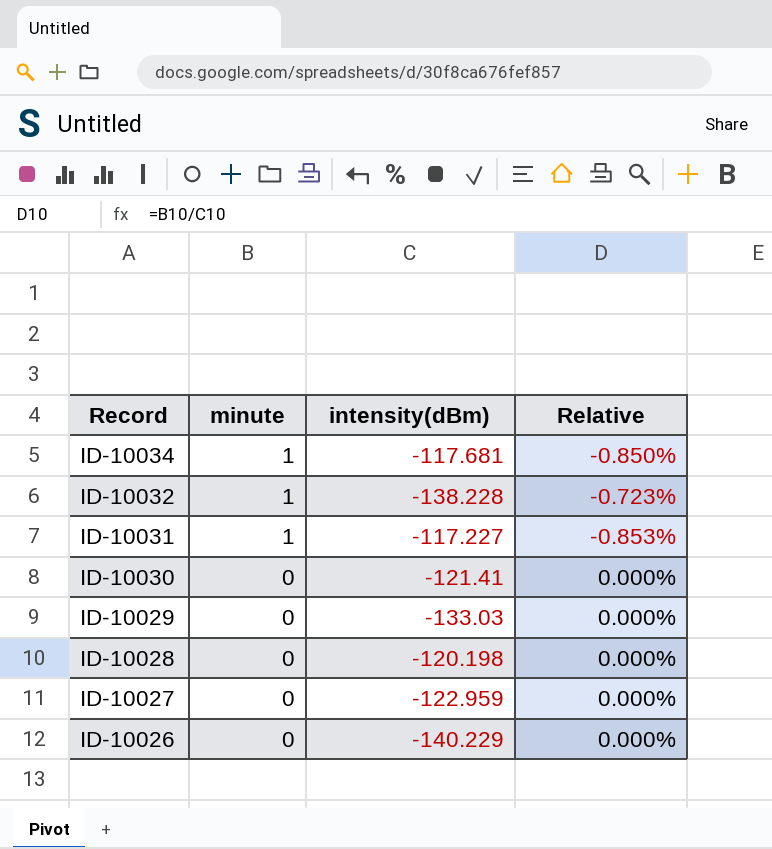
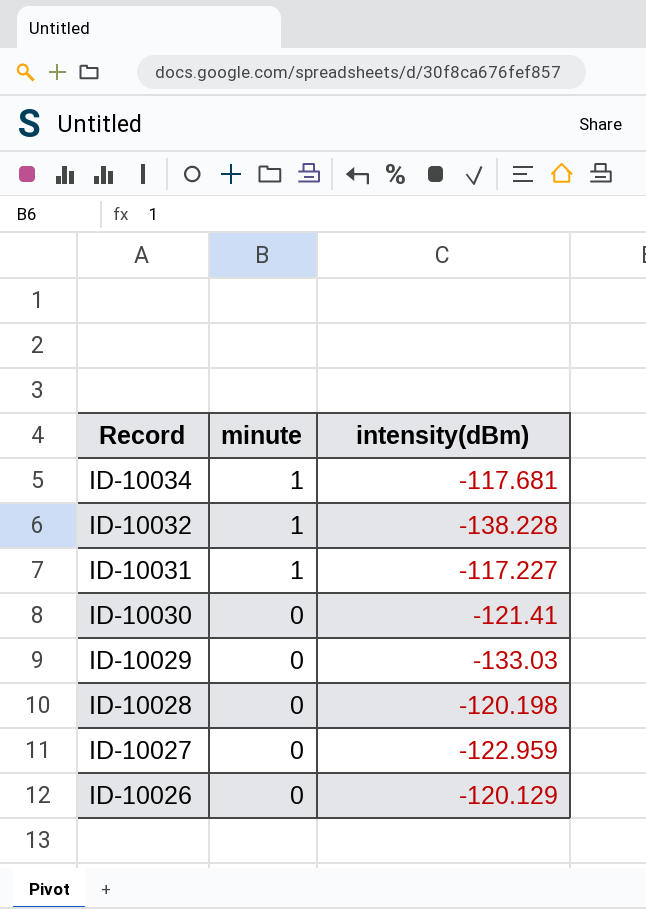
column Relative | formula: [minute] / [intensity(dBm)] -> none
ID-10026 | intensity(dBm): -140.229 -> -120.129

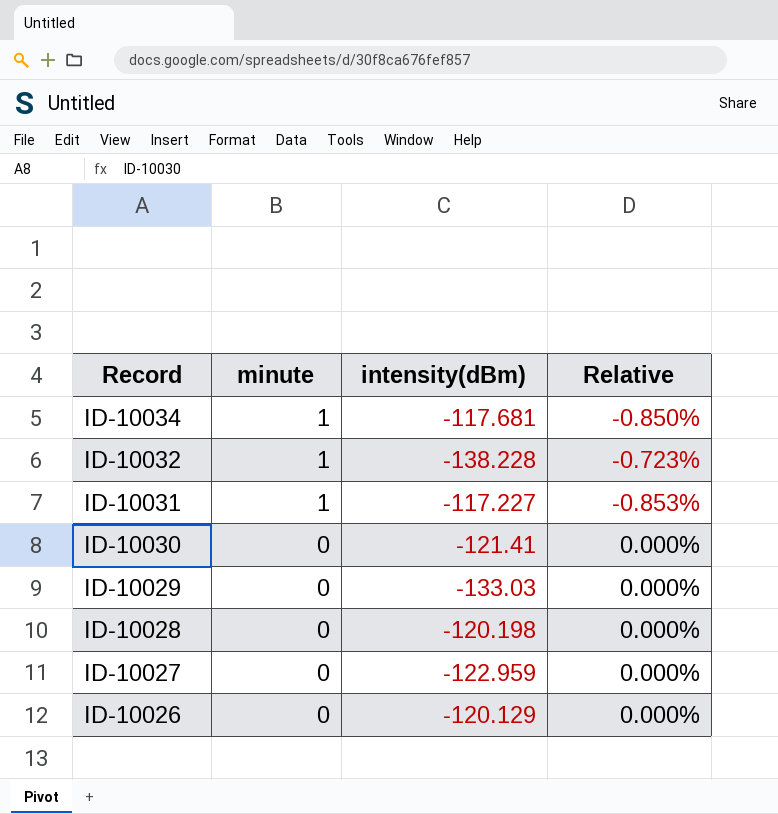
column Relative | formula: none -> [minute] / [intensity(dBm)]

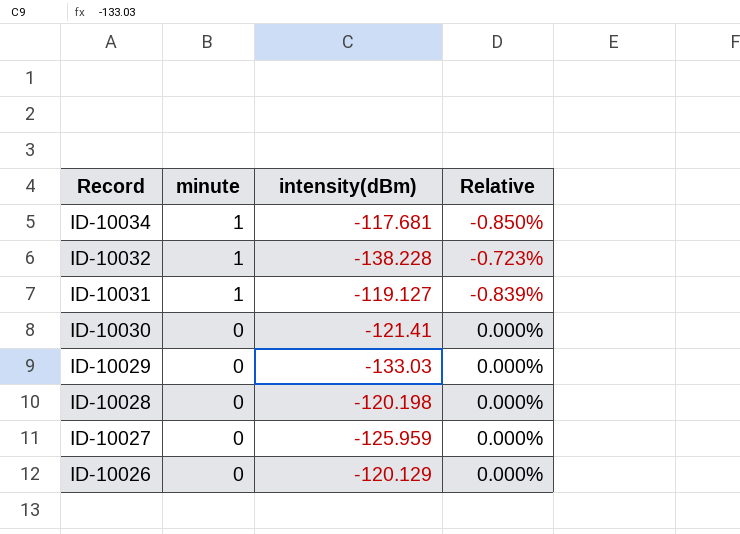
ID-10031 | intensity(dBm): -117.227 -> -119.127
ID-10031 | Relative: -0.853% -> -0.839%
ID-10027 | intensity(dBm): -122.959 -> -125.959

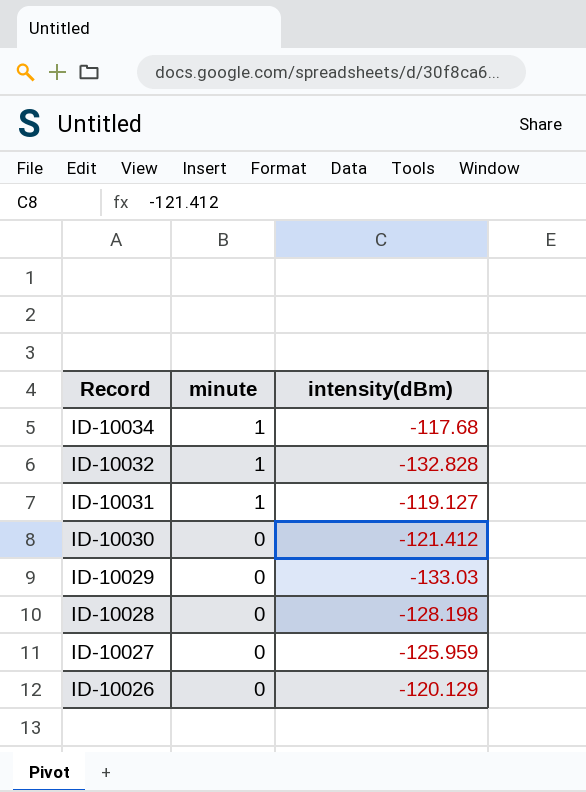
column Relative | formula: [minute] / [intensity(dBm)] -> none
ID-10034 | intensity(dBm): -117.681 -> -117.68
ID-10032 | intensity(dBm): -138.228 -> -132.828
ID-10030 | intensity(dBm): -121.41 -> -121.412
ID-10028 | intensity(dBm): -120.198 -> -128.198

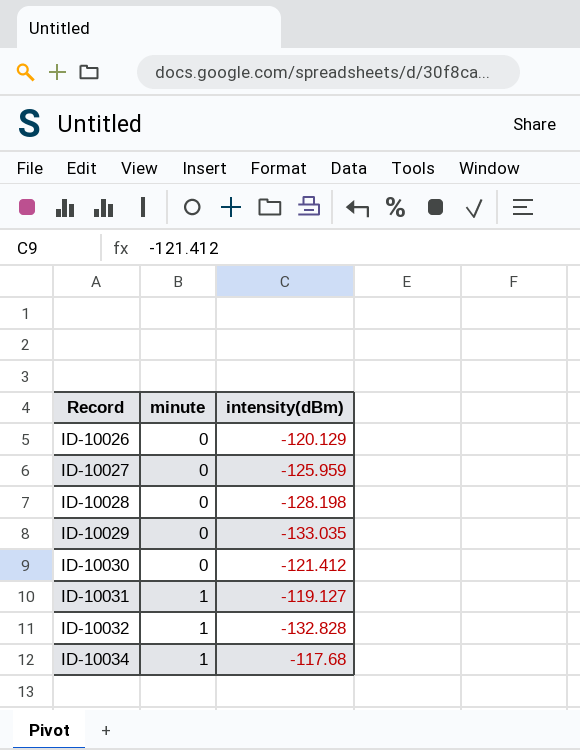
row order: Record descending -> Record ascending
ID-10029 | intensity(dBm): -133.03 -> -133.035

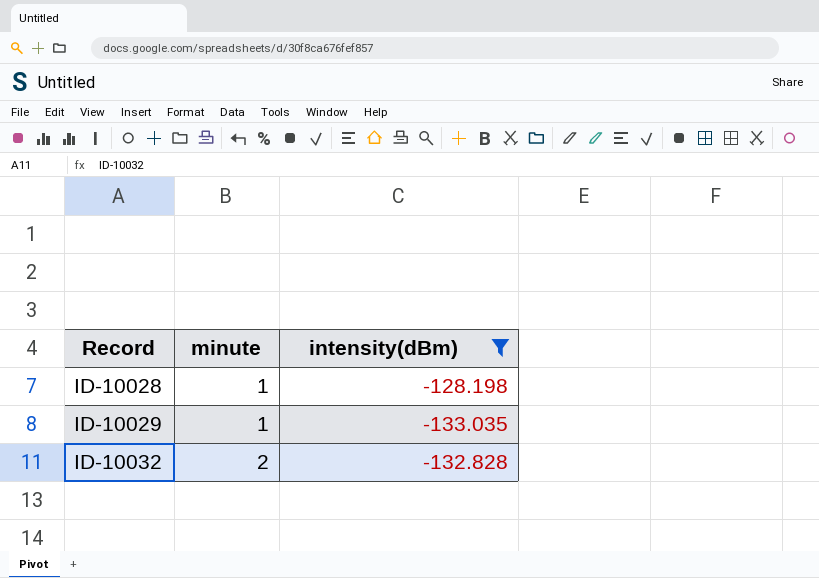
filter: none -> intensity(dBm) <= -128.198
ID-10028 | minute: 0 -> 1
ID-10029 | minute: 0 -> 1
ID-10032 | minute: 1 -> 2

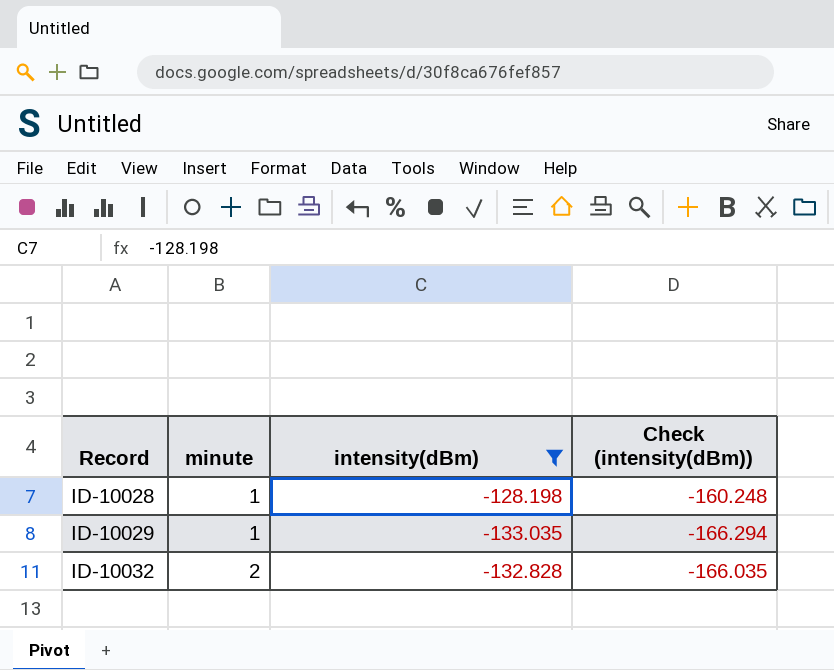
column Check (intensity(dBm)) | formula: none -> [intensity(dBm)] * 1.25

